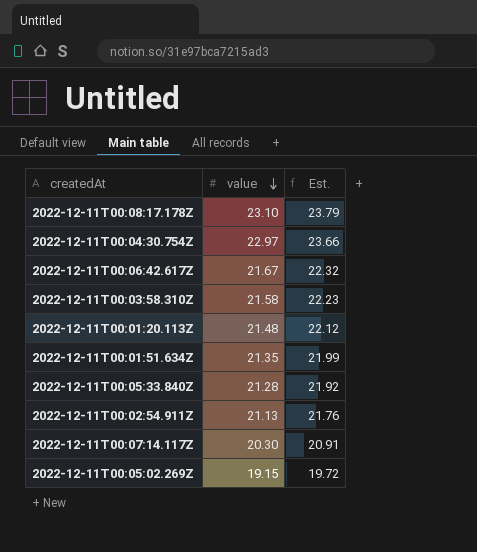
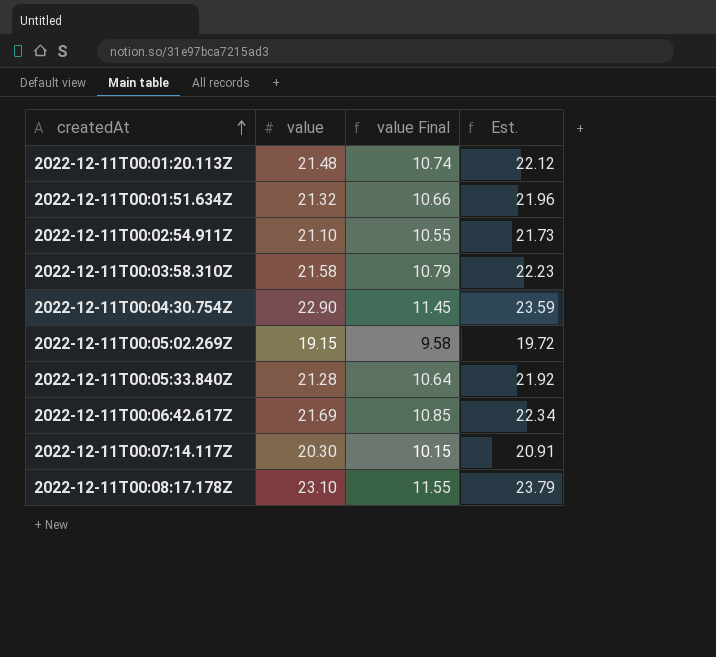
row order: value descending -> createdAt ascending
column value Final | formula: none -> [value] * 0.5
2022-12-11T00:01:51.634Z | value: 21.35 -> 21.32
2022-12-11T00:01:51.634Z | Est.: 21.99 -> 21.96
2022-12-11T00:02:54.911Z | value: 21.13 -> 21.10
2022-12-11T00:02:54.911Z | Est.: 21.76 -> 21.73
2022-12-11T00:04:30.754Z | value: 22.97 -> 22.90
2022-12-11T00:04:30.754Z | Est.: 23.66 -> 23.59
2022-12-11T00:06:42.617Z | value: 21.67 -> 21.69
2022-12-11T00:06:42.617Z | Est.: 22.32 -> 22.34

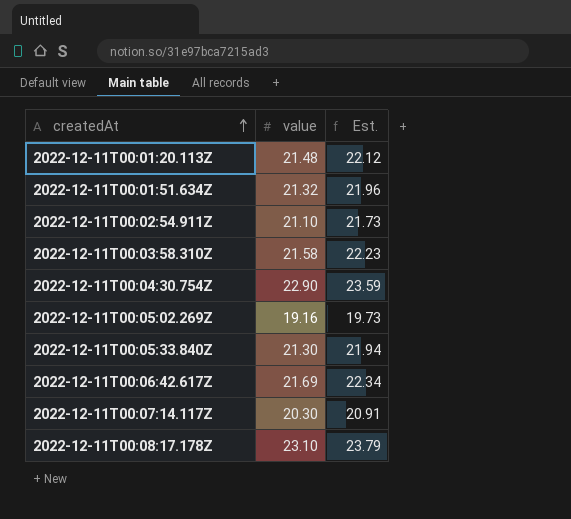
column value Final | formula: [value] * 0.5 -> none
2022-12-11T00:05:02.269Z | value: 19.15 -> 19.16
2022-12-11T00:05:02.269Z | Est.: 19.72 -> 19.73
2022-12-11T00:05:33.840Z | value: 21.28 -> 21.30
2022-12-11T00:05:33.840Z | Est.: 21.92 -> 21.94

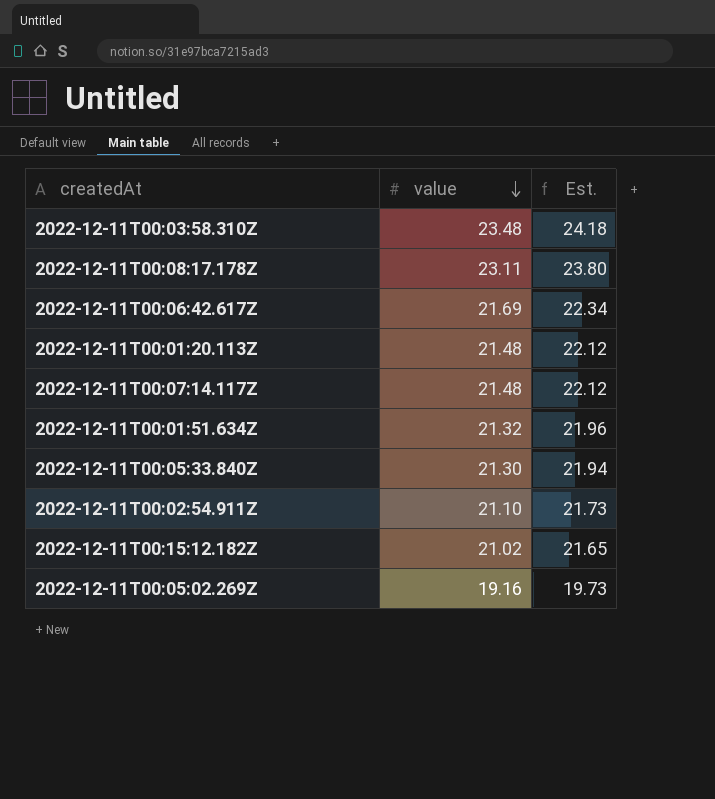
row order: createdAt ascending -> value descending
row 2022-12-11T00:04:30.754Z: 22.90 | 23.59 -> none
2022-12-11T00:03:58.310Z | value: 21.58 -> 23.48
2022-12-11T00:03:58.310Z | Est.: 22.23 -> 24.18
2022-12-11T00:08:17.178Z | value: 23.10 -> 23.11
2022-12-11T00:08:17.178Z | Est.: 23.79 -> 23.80
2022-12-11T00:07:14.117Z | value: 20.30 -> 21.48
2022-12-11T00:07:14.117Z | Est.: 20.91 -> 22.12
row 2022-12-11T00:15:12.182Z: none -> 21.02 | 21.65

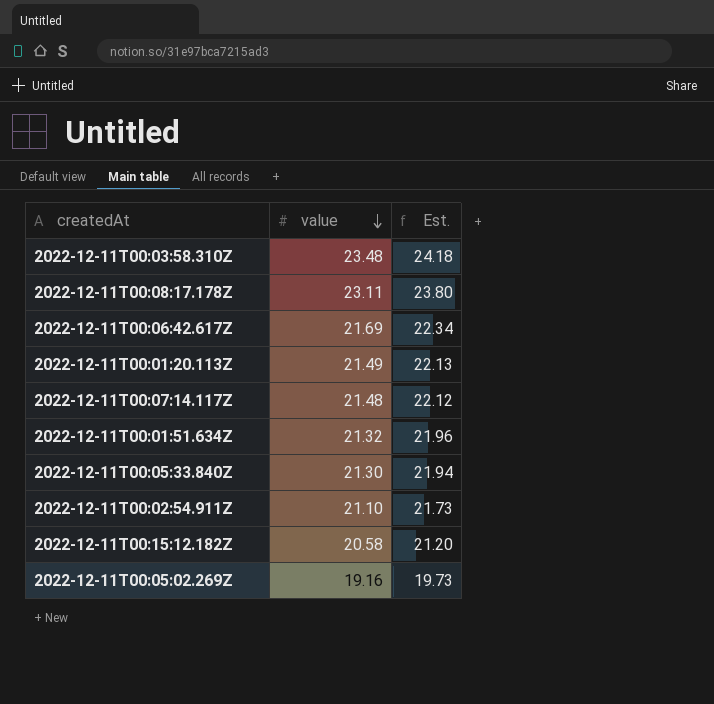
2022-12-11T00:01:20.113Z | value: 21.48 -> 21.49
2022-12-11T00:01:20.113Z | Est.: 22.12 -> 22.13
2022-12-11T00:15:12.182Z | value: 21.02 -> 20.58
2022-12-11T00:15:12.182Z | Est.: 21.65 -> 21.20

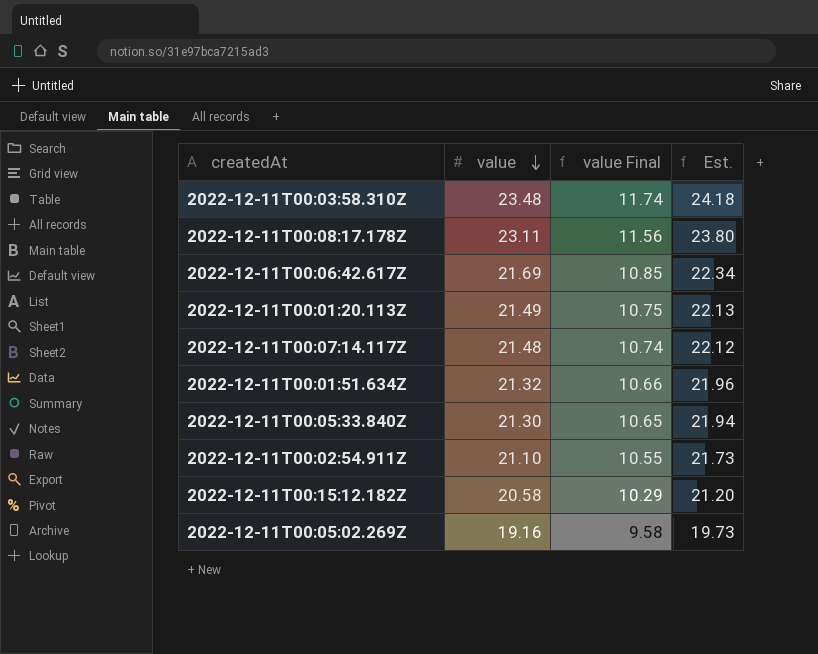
column value Final | formula: none -> [value] * 0.5

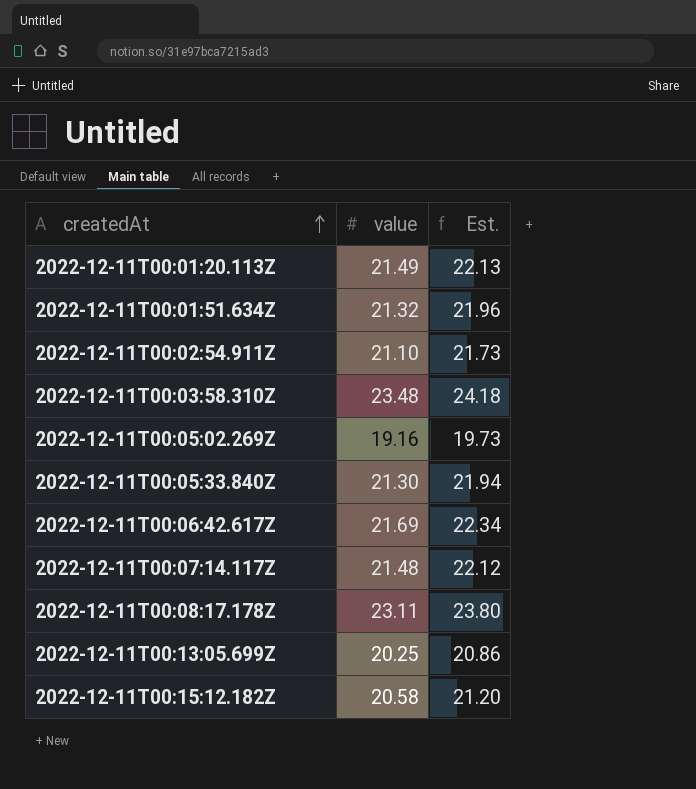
row order: value descending -> createdAt ascending
column value Final | formula: [value] * 0.5 -> none
row 2022-12-11T00:13:05.699Z: none -> 20.25 | 20.86

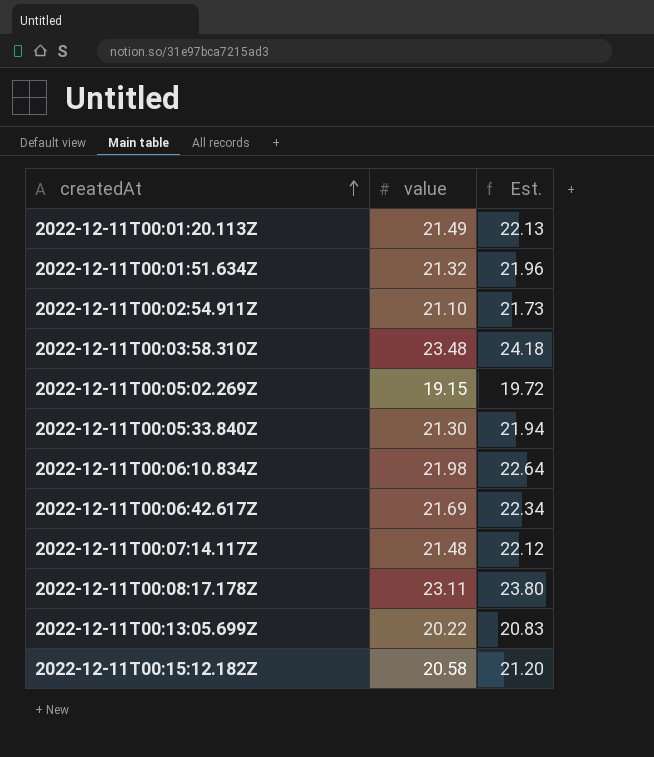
2022-12-11T00:05:02.269Z | value: 19.16 -> 19.15
2022-12-11T00:05:02.269Z | Est.: 19.73 -> 19.72
row 2022-12-11T00:06:10.834Z: none -> 21.98 | 22.64
2022-12-11T00:13:05.699Z | value: 20.25 -> 20.22
2022-12-11T00:13:05.699Z | Est.: 20.86 -> 20.83

